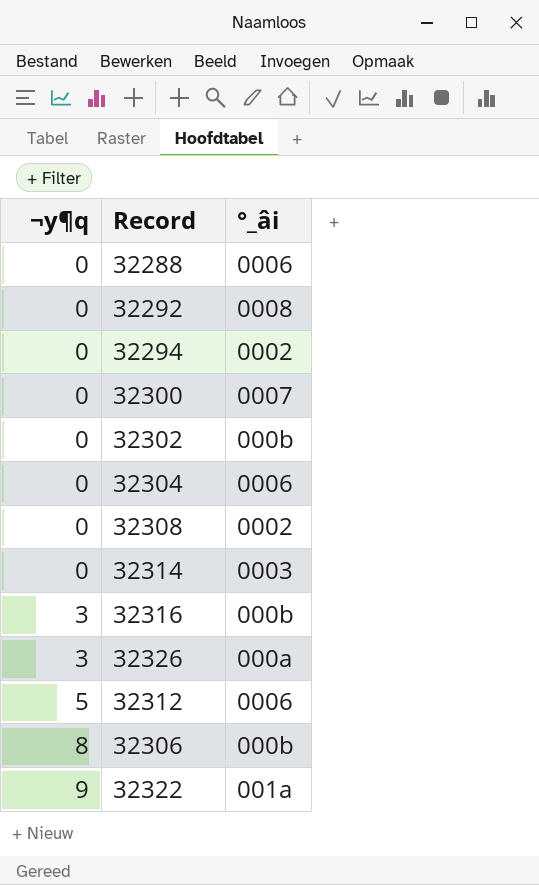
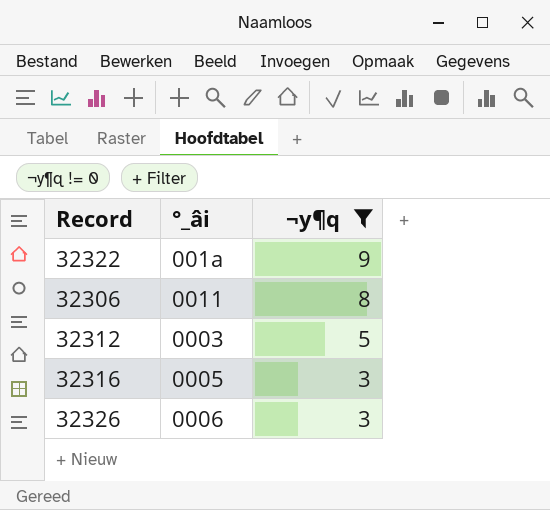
filter: none -> ¬y¶q != 0
row order: ¬y¶q ascending -> ¬y¶q descending
column ¬y¶q | position: 1 -> 3
32306 | °_âi: 000b -> 0011
32312 | °_âi: 0006 -> 0003
32316 | °_âi: 000b -> 0005
32326 | °_âi: 000a -> 0006

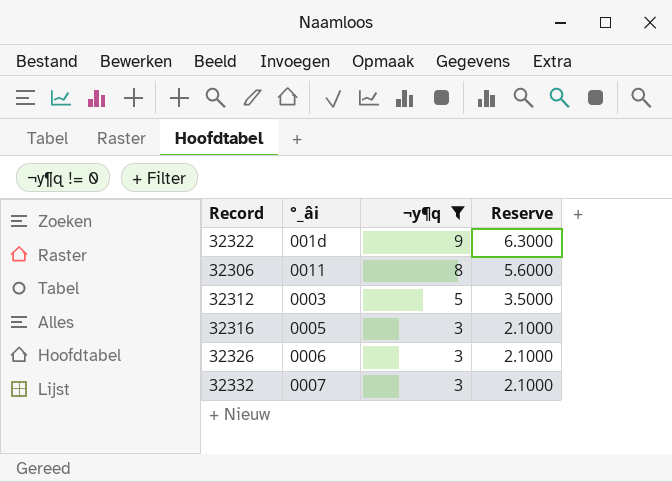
column Reserve | formula: none -> [¬y¶q] * 0.7
32322 | °_âi: 001a -> 001d
row 32332: none -> 0007 | 3 | 2.1000

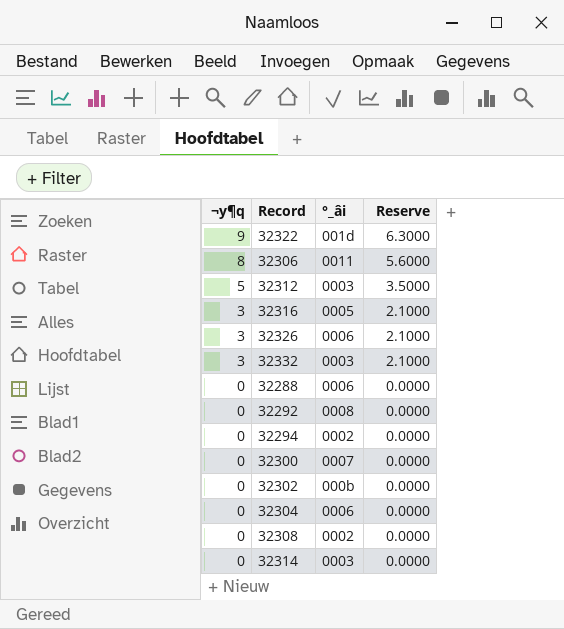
filter: ¬y¶q != 0 -> none
column ¬y¶q | position: 3 -> 1
32332 | °_âi: 0007 -> 0003

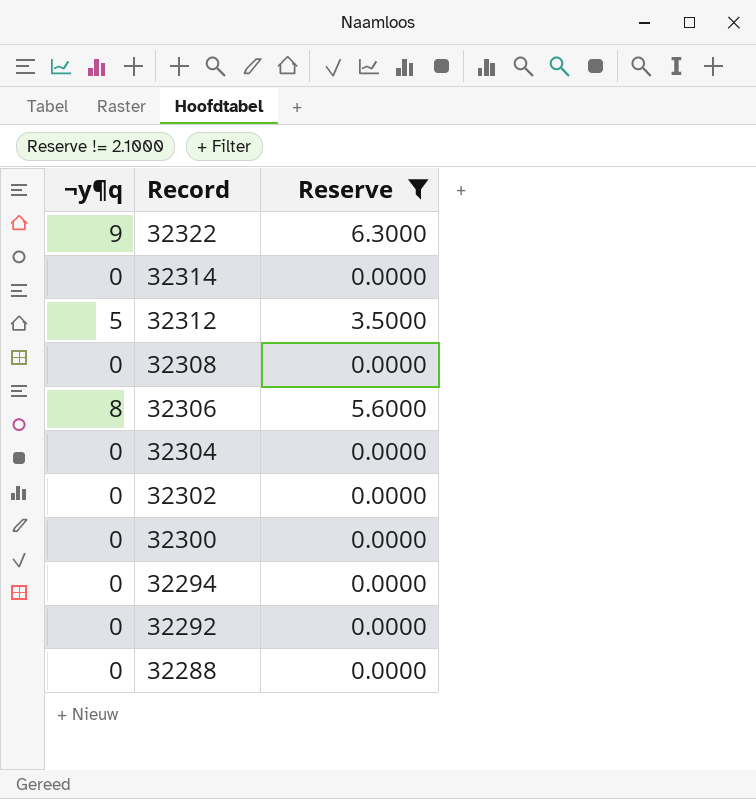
filter: none -> Reserve != 2.1000
row order: ¬y¶q descending -> Record descending
column °_âi | position: 3 -> none

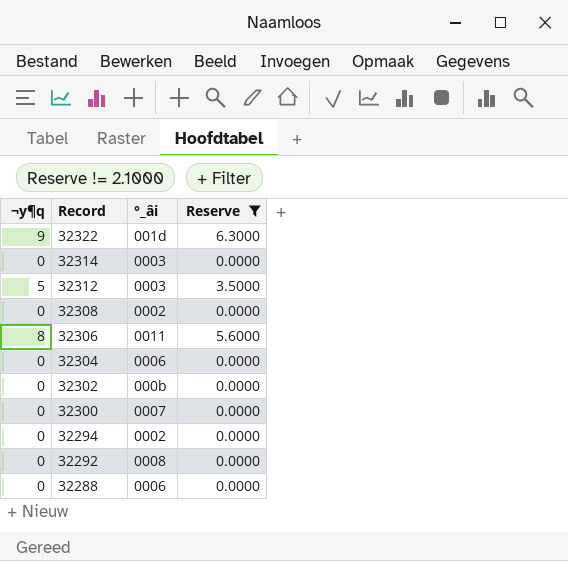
column °_âi | position: none -> 3

